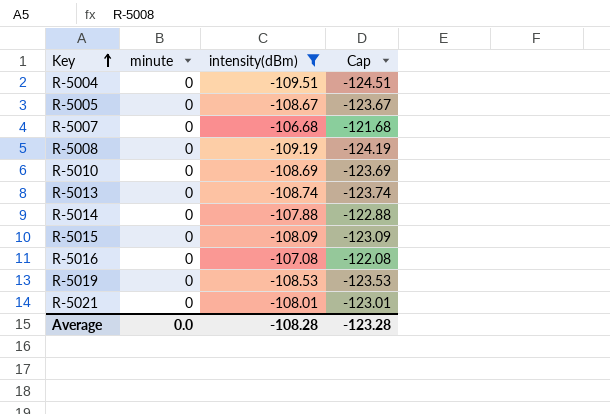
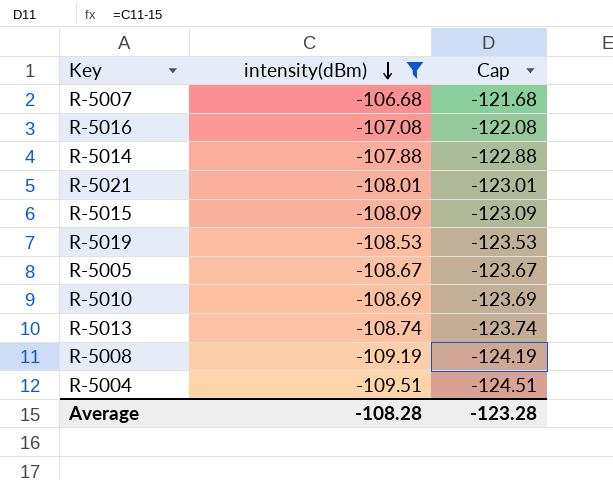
row order: Key ascending -> intensity(dBm) descending
column minute | position: 2 -> none

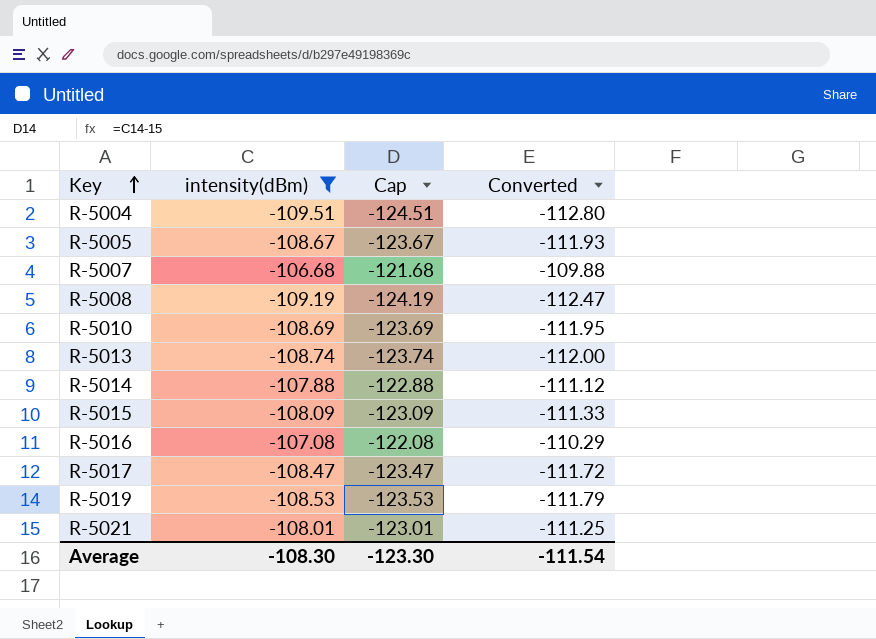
row order: intensity(dBm) descending -> Key ascending
column Converted | formula: none -> [intensity(dBm)] * 1.03
row R-5017: none -> -108.47 | -123.47 | -111.72
Average | intensity(dBm): -108.28 -> -108.30
Average | Cap: -123.28 -> -123.30

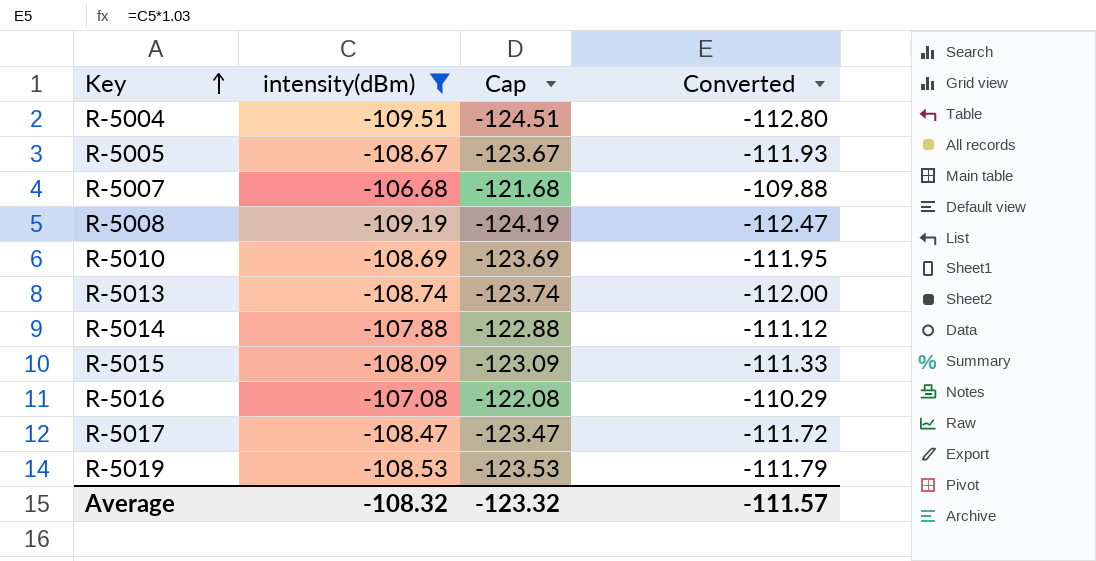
row R-5021: -108.01 | -123.01 | -111.25 -> none
Average | intensity(dBm): -108.30 -> -108.32
Average | Cap: -123.30 -> -123.32
Average | Converted: -111.54 -> -111.57

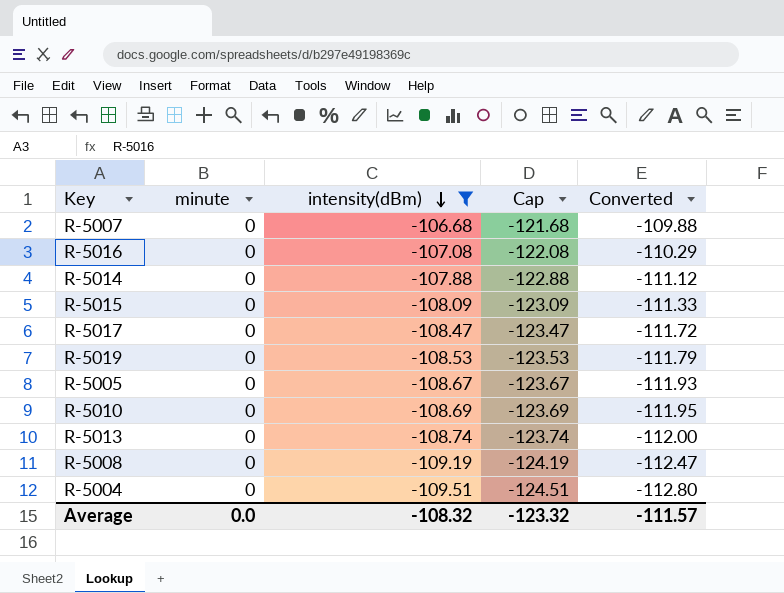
row order: Key ascending -> intensity(dBm) descending
column minute | position: none -> 2

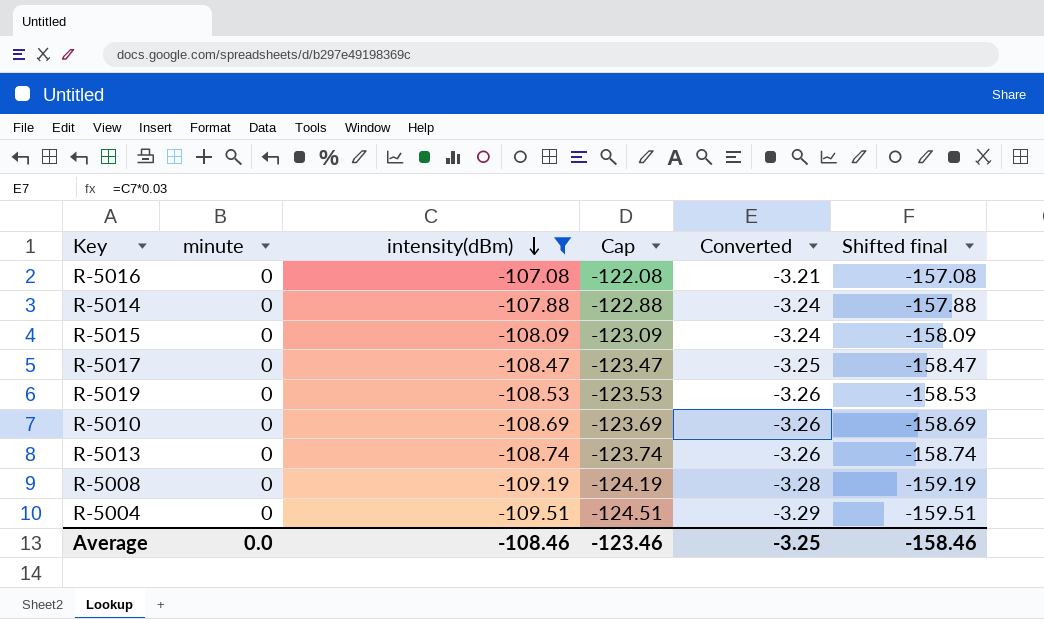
column Converted | formula: [intensity(dBm)] * 1.03 -> [intensity(dBm)] * 0.03
column Shifted final | formula: none -> [intensity(dBm)] - 50
row R-5007: 0 | -106.68 | -121.68 | -109.88 -> none
row R-5005: 0 | -108.67 | -123.67 | -111.93 -> none
Average | intensity(dBm): -108.32 -> -108.46
Average | Cap: -123.32 -> -123.46
Average | Converted: -111.57 -> -3.25

